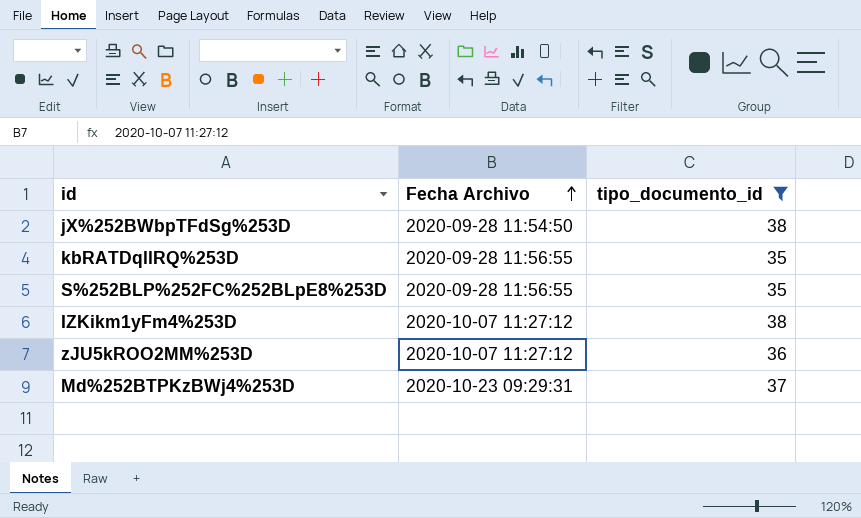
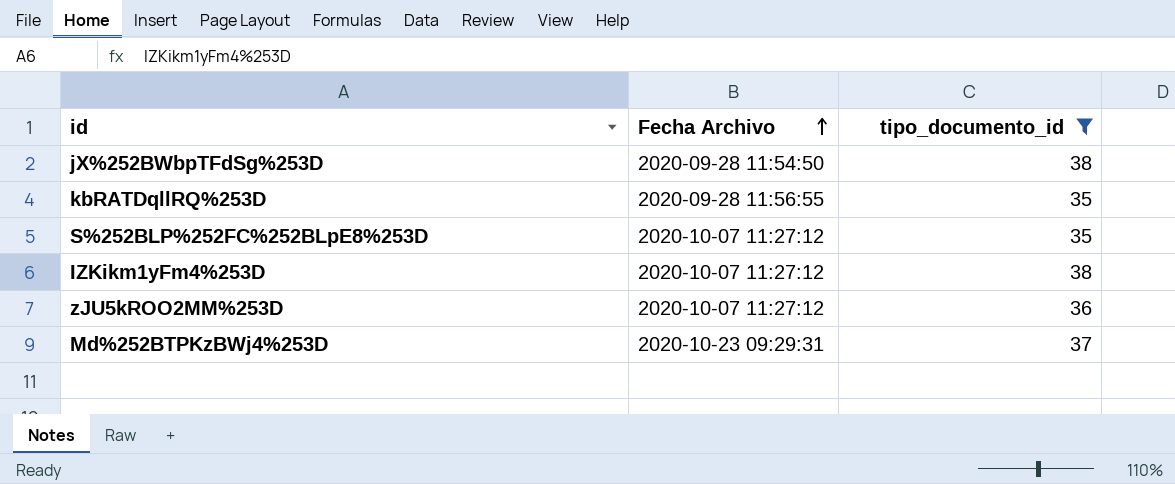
S%252BLP%252FC%252BLpE8%253D | Fecha Archivo: 2020-09-28 11:56:55 -> 2020-10-07 11:27:12

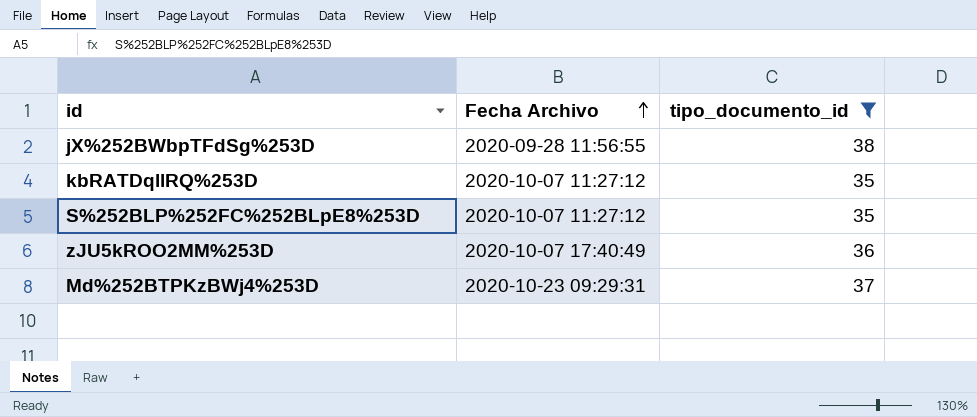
row IZKikm1yFm4%253D: 2020-10-07 11:27:12 | 38 -> none
jX%252BWbpTFdSg%253D | Fecha Archivo: 2020-09-28 11:54:50 -> 2020-09-28 11:56:55
kbRATDqllRQ%253D | Fecha Archivo: 2020-09-28 11:56:55 -> 2020-10-07 11:27:12
zJU5kROO2MM%253D | Fecha Archivo: 2020-10-07 11:27:12 -> 2020-10-07 17:40:49

